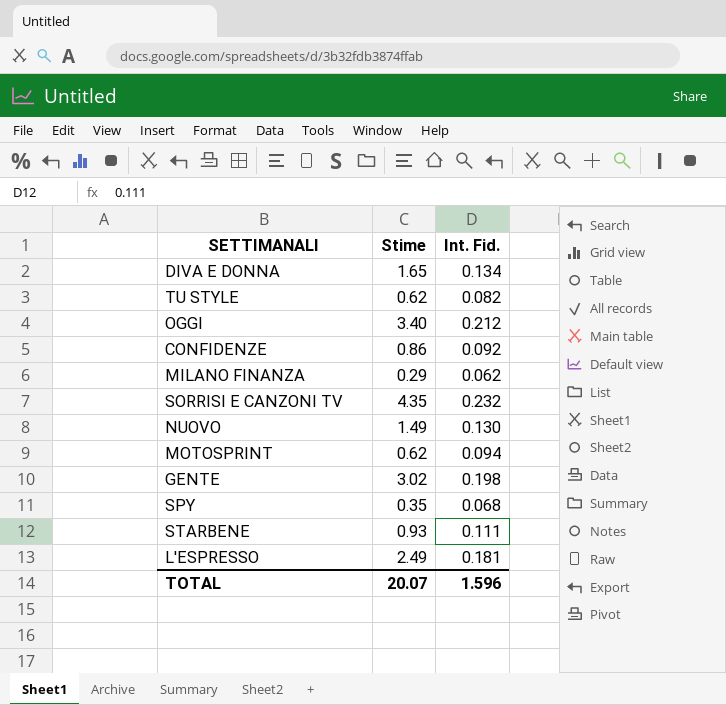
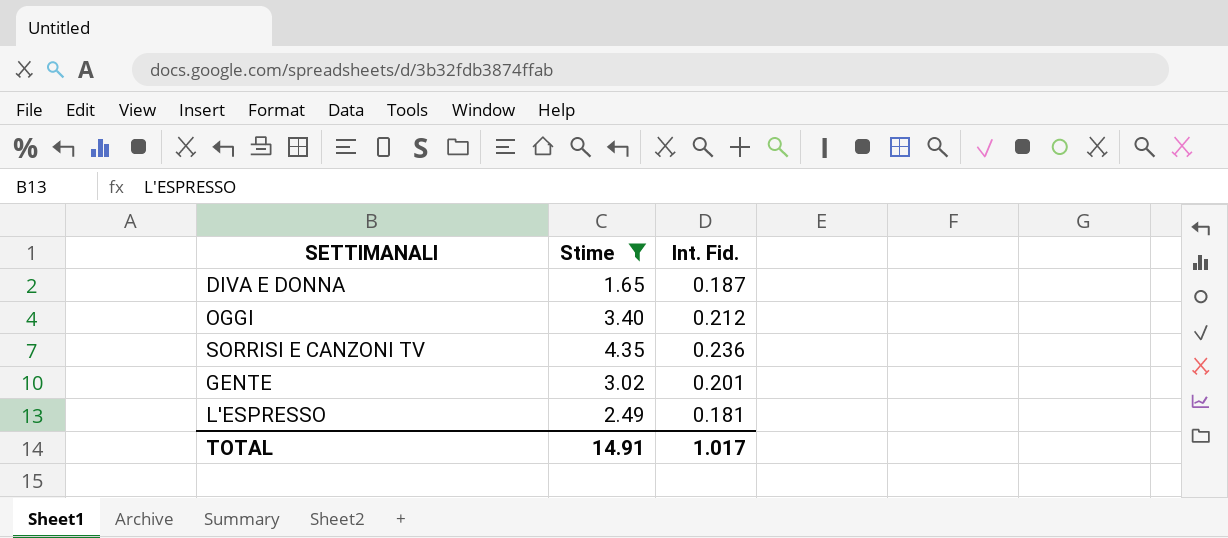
filter: none -> Stime >= 1.65
DIVA E DONNA | Int. Fid.: 0.134 -> 0.187
SORRISI E CANZONI TV | Int. Fid.: 0.232 -> 0.236
GENTE | Int. Fid.: 0.198 -> 0.201
TOTAL | Stime: 20.07 -> 14.91
TOTAL | Int. Fid.: 1.596 -> 1.017

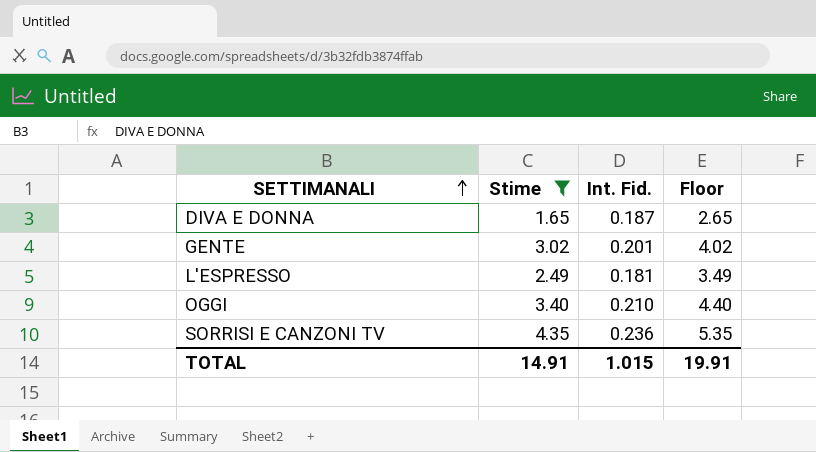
row order: none -> SETTIMANALI ascending
column Floor | formula: none -> [Stime] + 1
OGGI | Int. Fid.: 0.212 -> 0.210
TOTAL | Int. Fid.: 1.017 -> 1.015

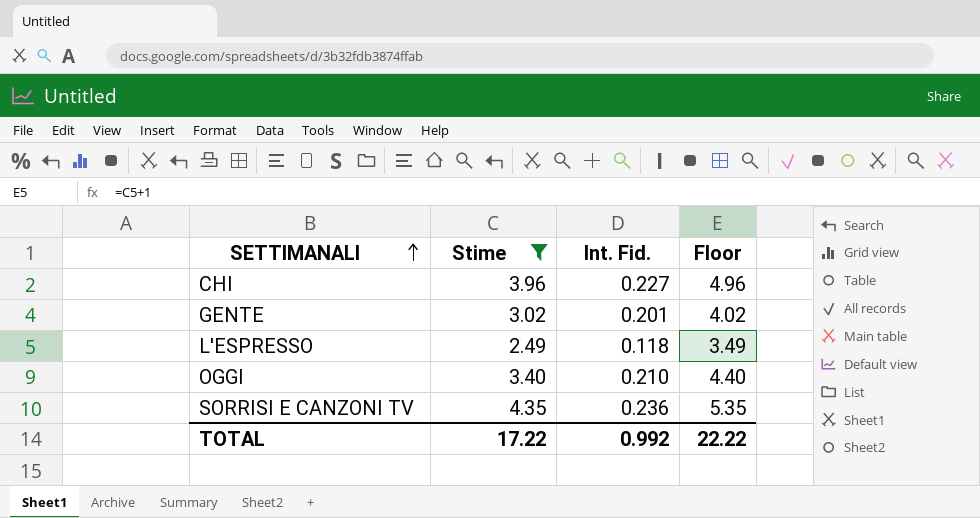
row DIVA E DONNA: 1.65 | 0.187 | 2.65 -> none
row CHI: none -> 3.96 | 0.227 | 4.96
L'ESPRESSO | Int. Fid.: 0.181 -> 0.118
TOTAL | Stime: 14.91 -> 17.22
TOTAL | Int. Fid.: 1.015 -> 0.992
TOTAL | Floor: 19.91 -> 22.22

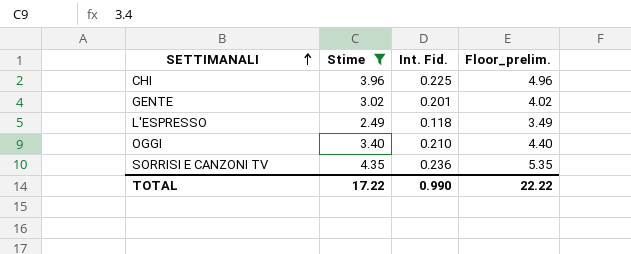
column name: Floor -> Floor_prelim.
CHI | Int. Fid.: 0.227 -> 0.225
TOTAL | Int. Fid.: 0.992 -> 0.990

